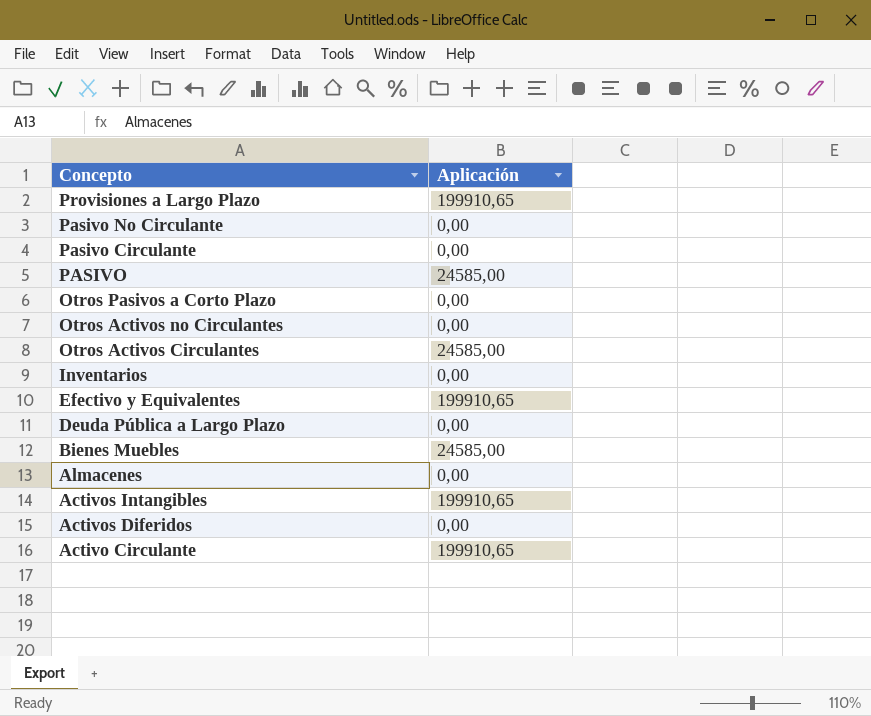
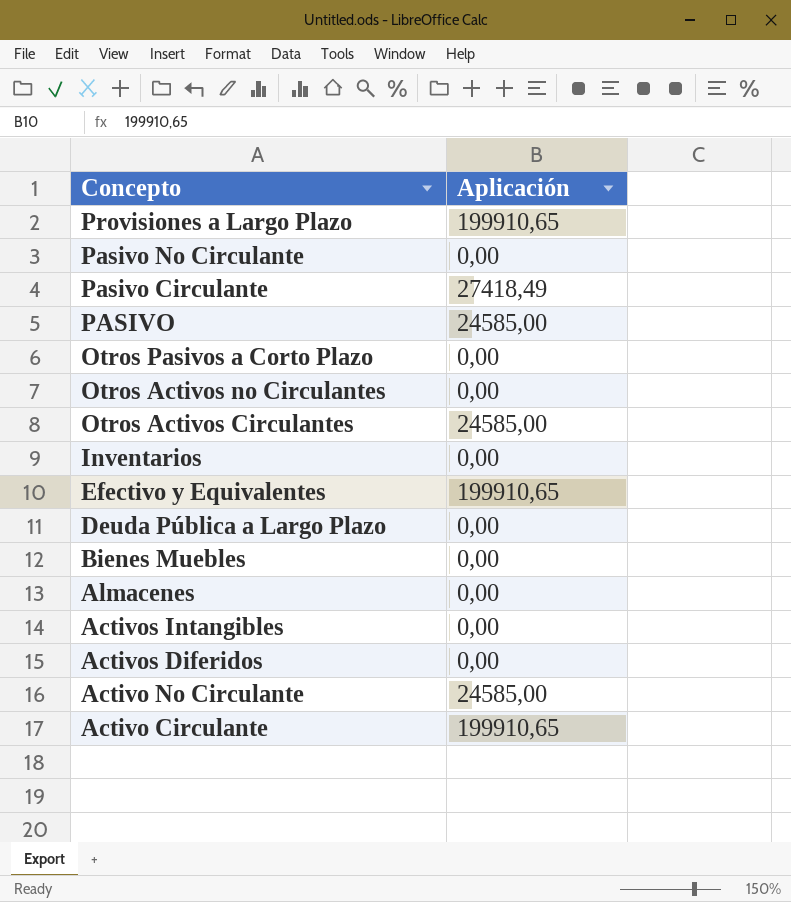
Pasivo Circulante | Aplicación: 0,00 -> 27418,49
Bienes Muebles | Aplicación: 24585,00 -> 0,00
Activos Intangibles | Aplicación: 199910,65 -> 0,00
row Activo No Circulante: none -> 24585,00

